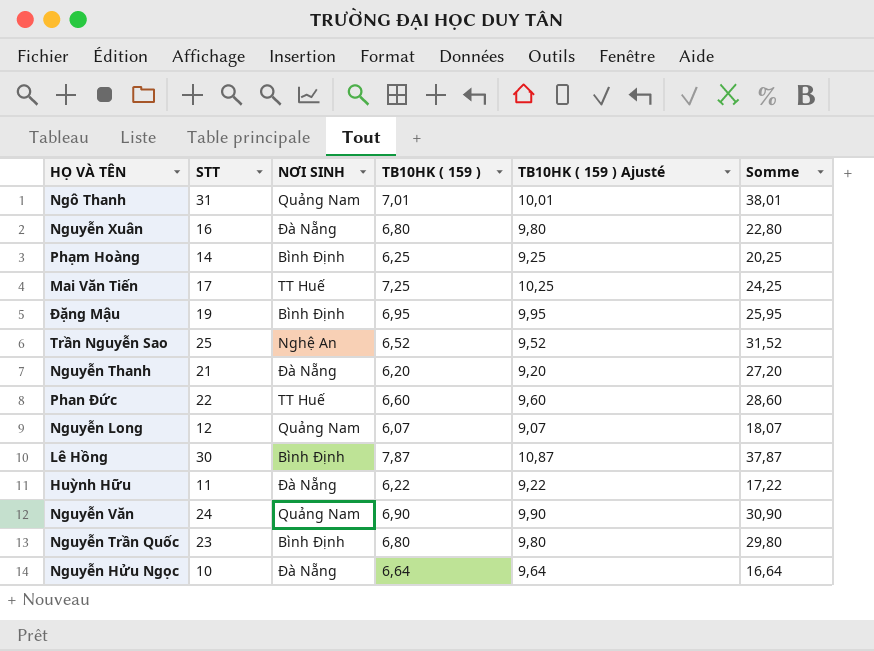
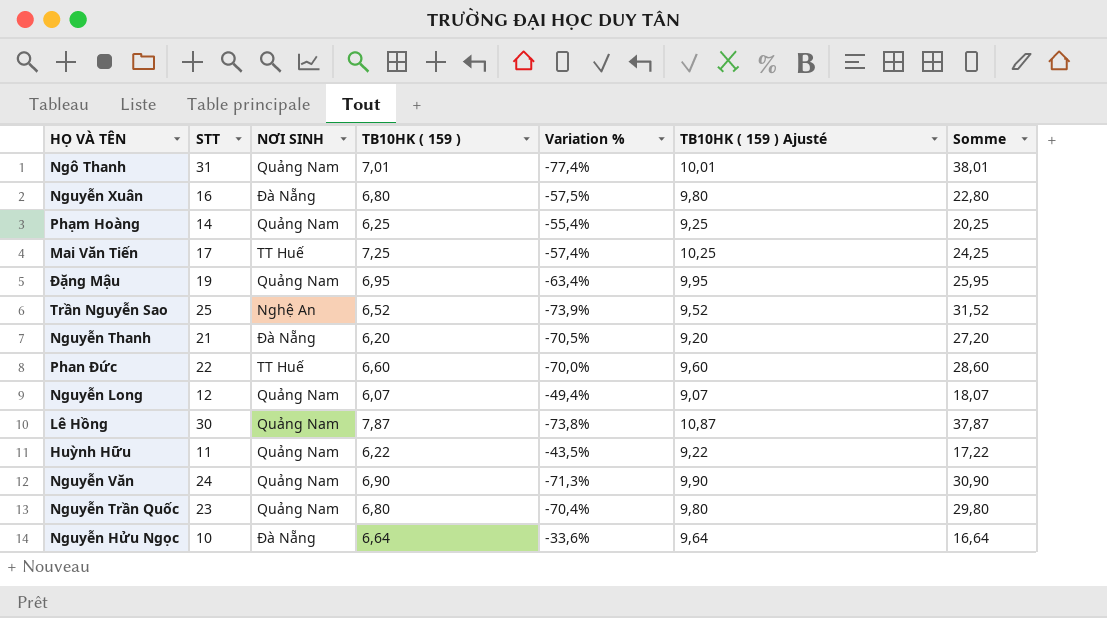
column Variation % | formula: none -> ([TB10HK ( 159 )] - [STT]) / [STT]
Phạm Hoàng | NƠI SINH: Bình Định -> Quảng Nam
Đặng Mậu | NƠI SINH: Bình Định -> Quảng Nam
Lê Hồng | NƠI SINH: Bình Định -> Quảng Nam
Huỳnh Hữu | NƠI SINH: Đà Nẵng -> Quảng Nam
Nguyễn Trần Quốc | NƠI SINH: Bình Định -> Quảng Nam

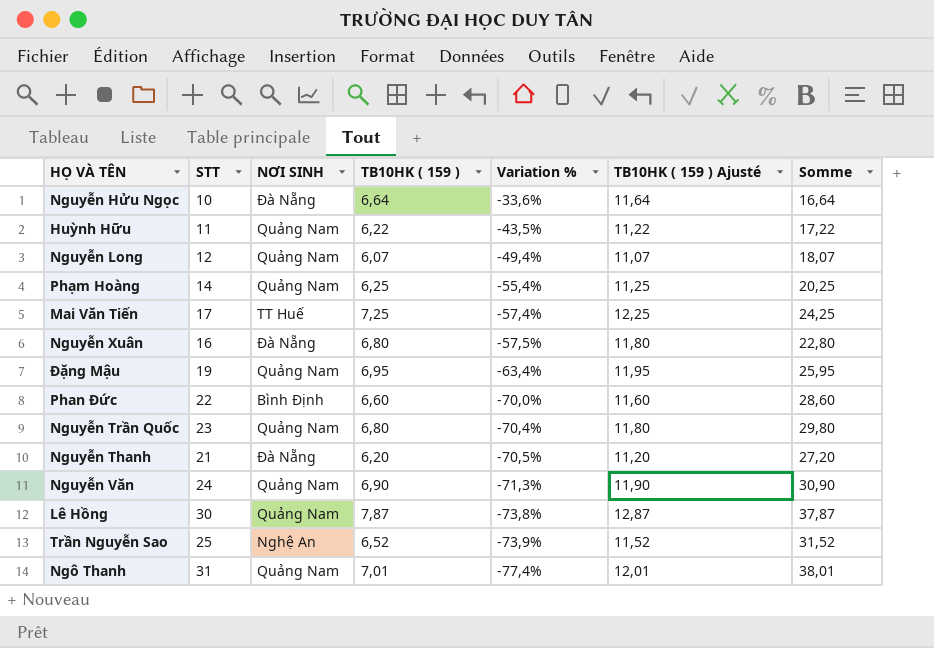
row order: none -> Variation % descending
column TB10HK ( 159 ) Ajusté | formula: [TB10HK ( 159 )] + 3 -> [TB10HK ( 159 )] + 5
Phan Đức | NƠI SINH: TT Huế -> Bình Định

